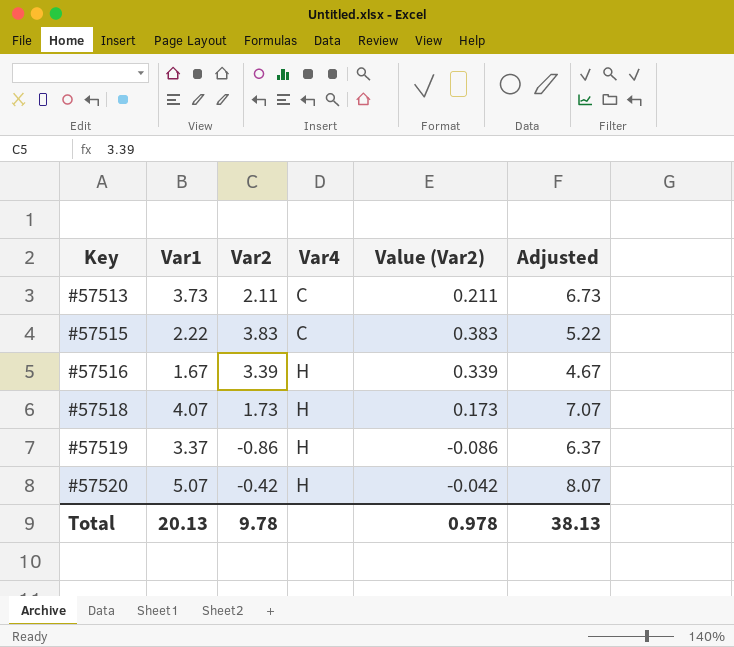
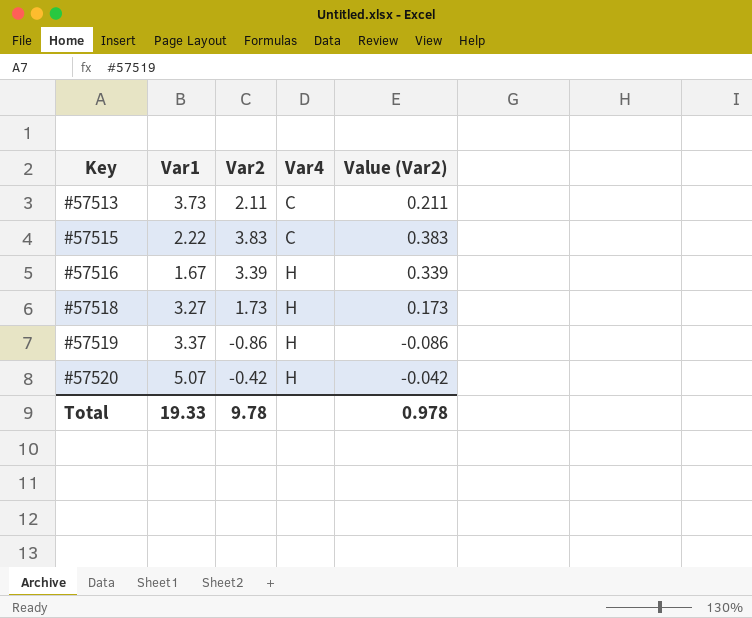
column Adjusted | formula: [Var1] + 3 -> none
#57518 | Var1: 4.07 -> 3.27
Total | Var1: 20.13 -> 19.33

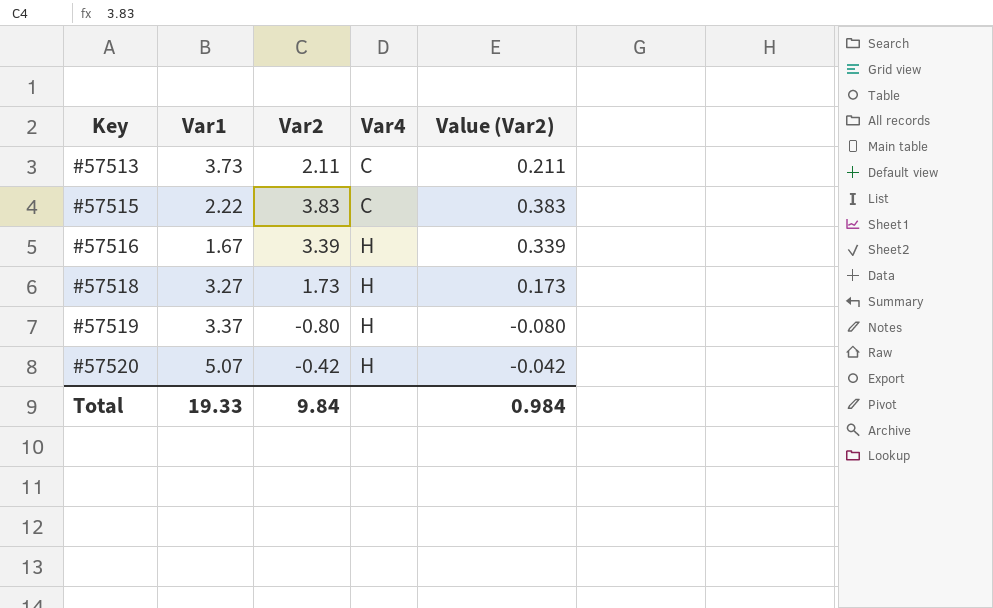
#57519 | Var2: -0.86 -> -0.80
#57519 | Value (Var2): -0.086 -> -0.080
Total | Var2: 9.78 -> 9.84
Total | Value (Var2): 0.978 -> 0.984

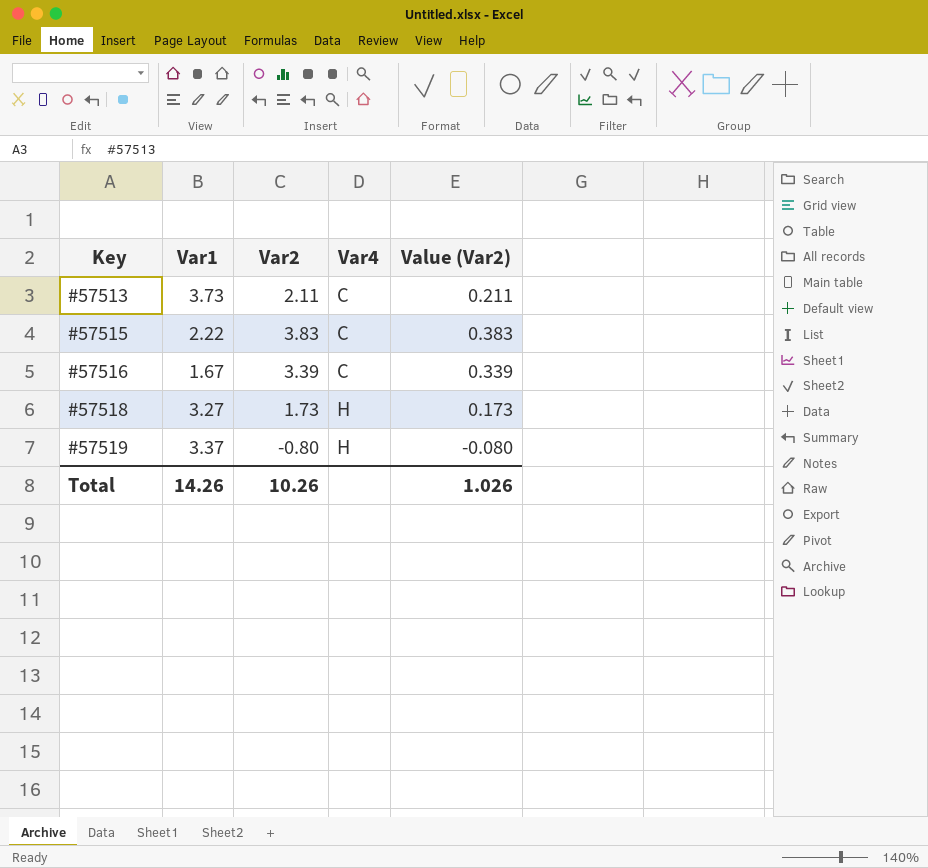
row #57520: 5.07 | -0.42 | H | -0.042 -> none
#57516 | Var4: H -> C
Total | Var1: 19.33 -> 14.26
Total | Var2: 9.84 -> 10.26
Total | Value (Var2): 0.984 -> 1.026

